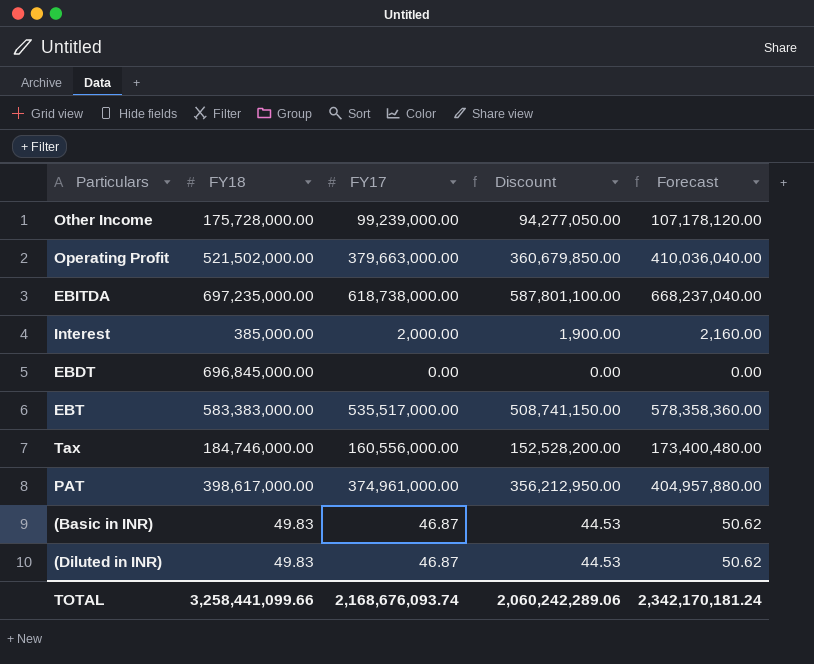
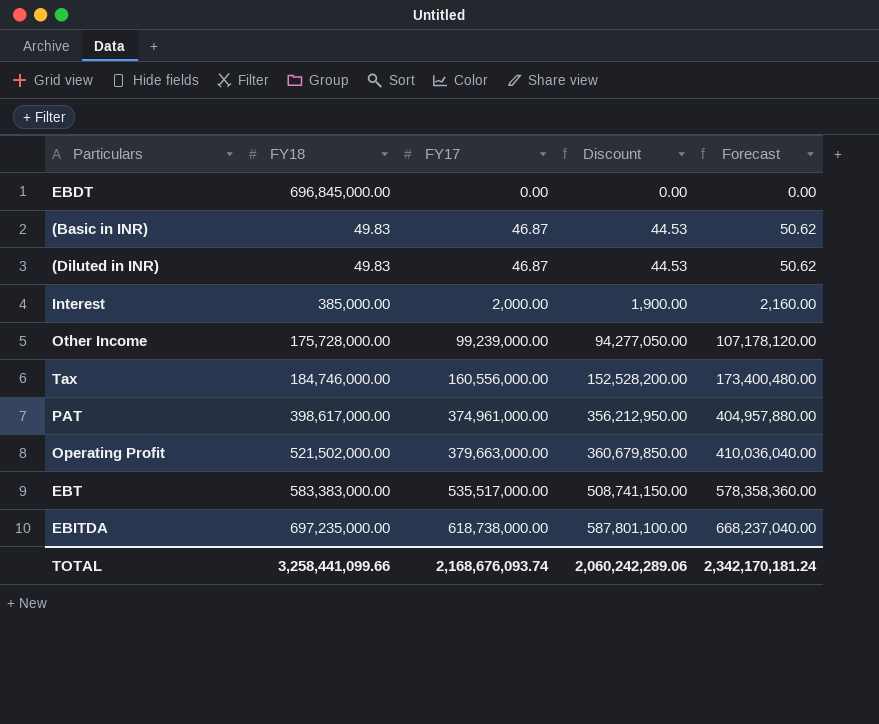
row order: none -> FY17 ascending

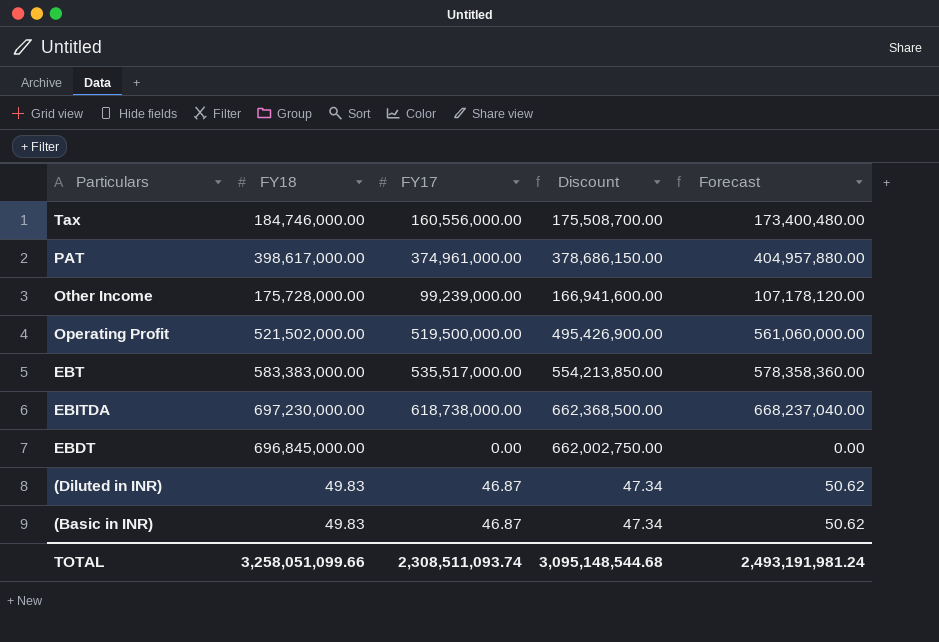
row order: FY17 ascending -> Particulars descending
column Discount | formula: [FY17] * 0.95 -> [FY18] * 0.95
row Interest: 385,000.00 | 2,000.00 | 1,900.00 | 2,160.00 -> none
Operating Profit | FY17: 379,663,000.00 -> 519,500,000.00
Operating Profit | Forecast: 410,036,040.00 -> 561,060,000.00
EBITDA | FY18: 697,235,000.00 -> 697,230,000.00
TOTAL | FY18: 3,258,441,099.66 -> 3,258,051,099.66
TOTAL | FY17: 2,168,676,093.74 -> 2,308,511,093.74
TOTAL | Discount: 2,060,242,289.06 -> 3,095,148,544.68
TOTAL | Forecast: 2,342,170,181.24 -> 2,493,191,981.24

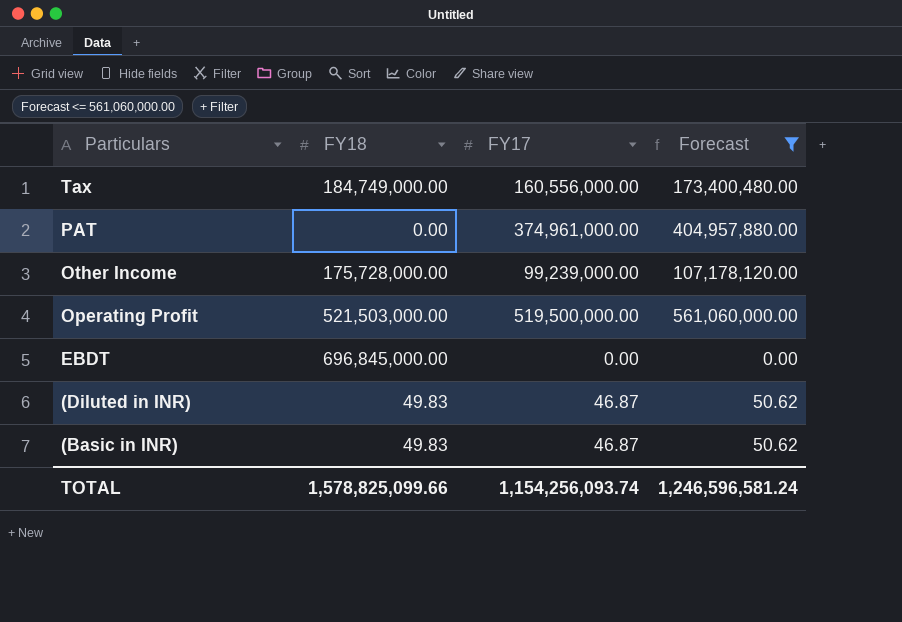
filter: none -> Forecast <= 561,060,000.00
column Discount | formula: [FY18] * 0.95 -> none
Tax | FY18: 184,746,000.00 -> 184,749,000.00
PAT | FY18: 398,617,000.00 -> 0.00
Operating Profit | FY18: 521,502,000.00 -> 521,503,000.00
TOTAL | FY18: 3,258,051,099.66 -> 1,578,825,099.66
TOTAL | FY17: 2,308,511,093.74 -> 1,154,256,093.74
TOTAL | Forecast: 2,493,191,981.24 -> 1,246,596,581.24

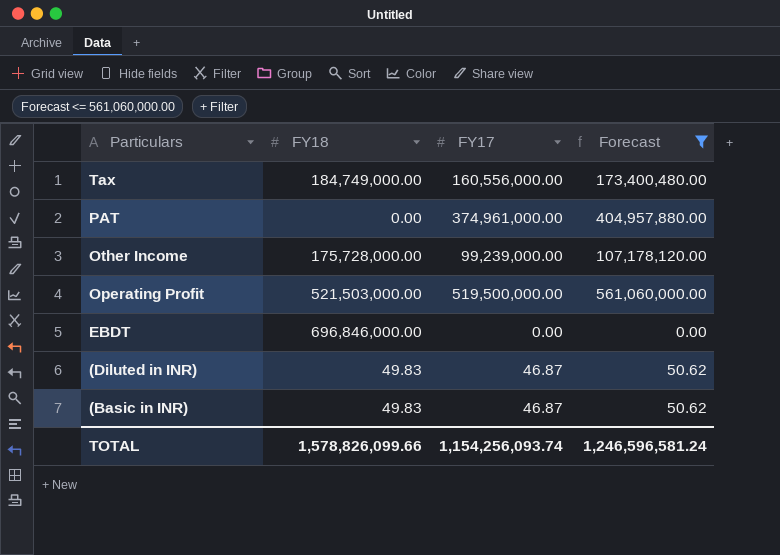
EBDT | FY18: 696,845,000.00 -> 696,846,000.00
TOTAL | FY18: 1,578,825,099.66 -> 1,578,826,099.66

